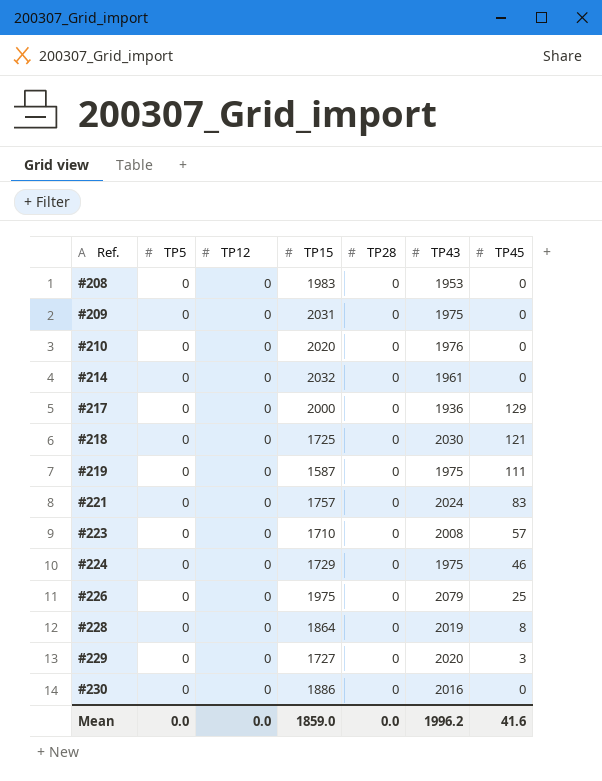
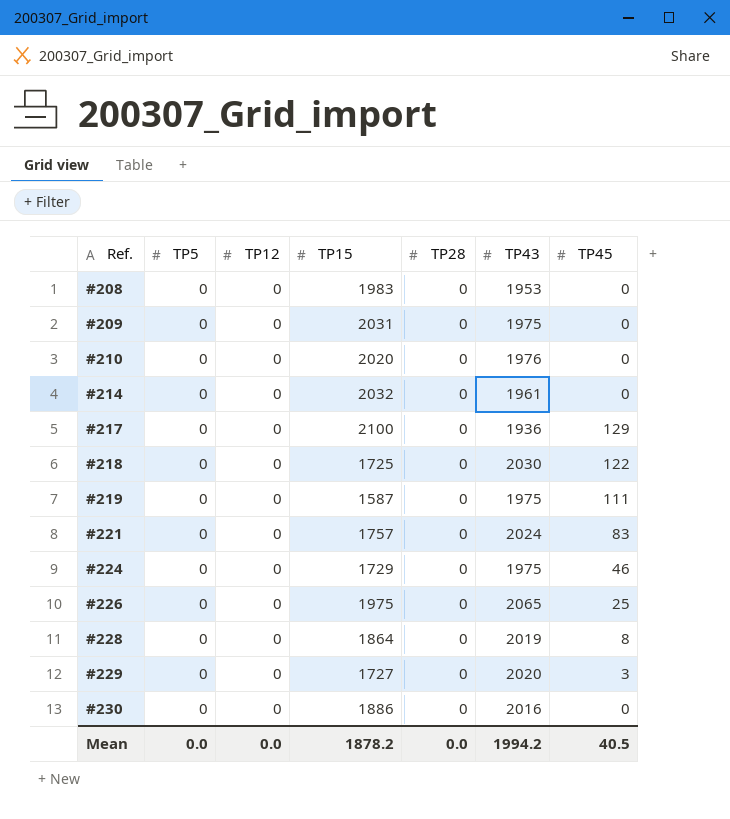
row #223: 0 | 0 | 1710 | 0 | 2008 | 57 -> none
#217 | TP15: 2000 -> 2100
#218 | TP45: 121 -> 122
#226 | TP43: 2079 -> 2065
Mean | TP15: 1859.0 -> 1878.2
Mean | TP43: 1996.2 -> 1994.2
Mean | TP45: 41.6 -> 40.5

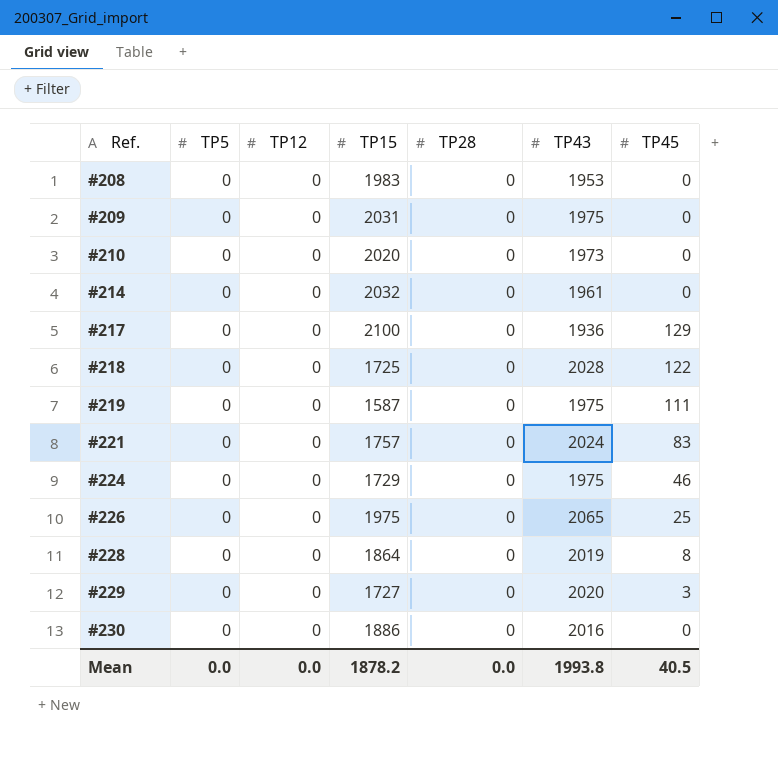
#210 | TP43: 1976 -> 1973
#218 | TP43: 2030 -> 2028
Mean | TP43: 1994.2 -> 1993.8

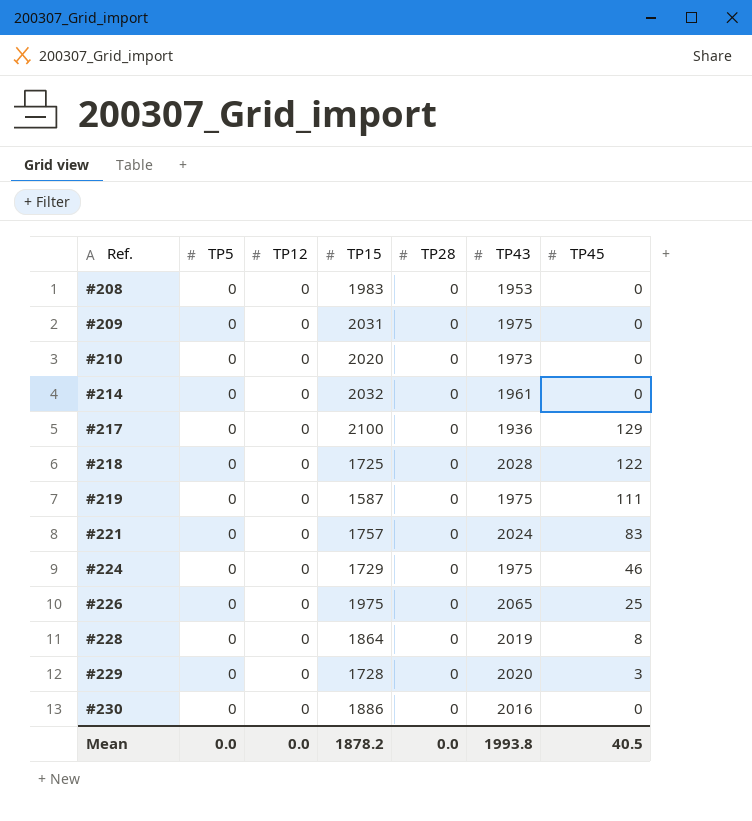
#229 | TP15: 1727 -> 1728

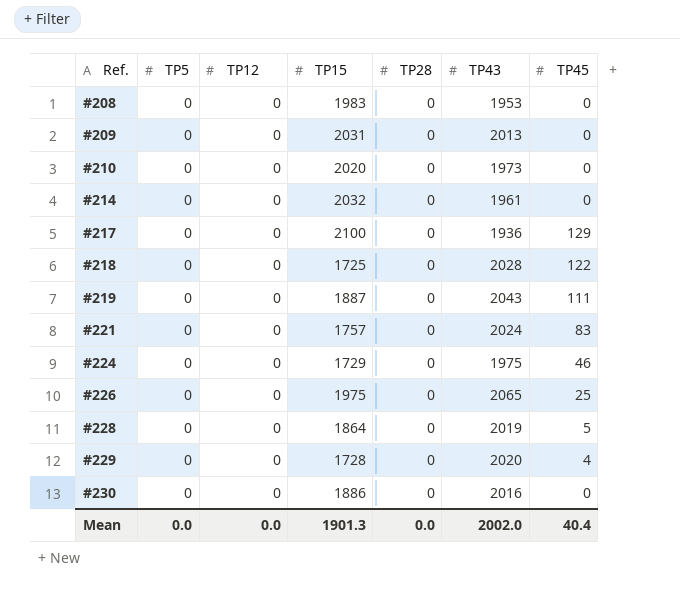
#209 | TP43: 1975 -> 2013
#219 | TP15: 1587 -> 1887
#219 | TP43: 1975 -> 2043
#228 | TP45: 8 -> 5
#229 | TP45: 3 -> 4
Mean | TP15: 1878.2 -> 1901.3
Mean | TP43: 1993.8 -> 2002.0
Mean | TP45: 40.5 -> 40.4

